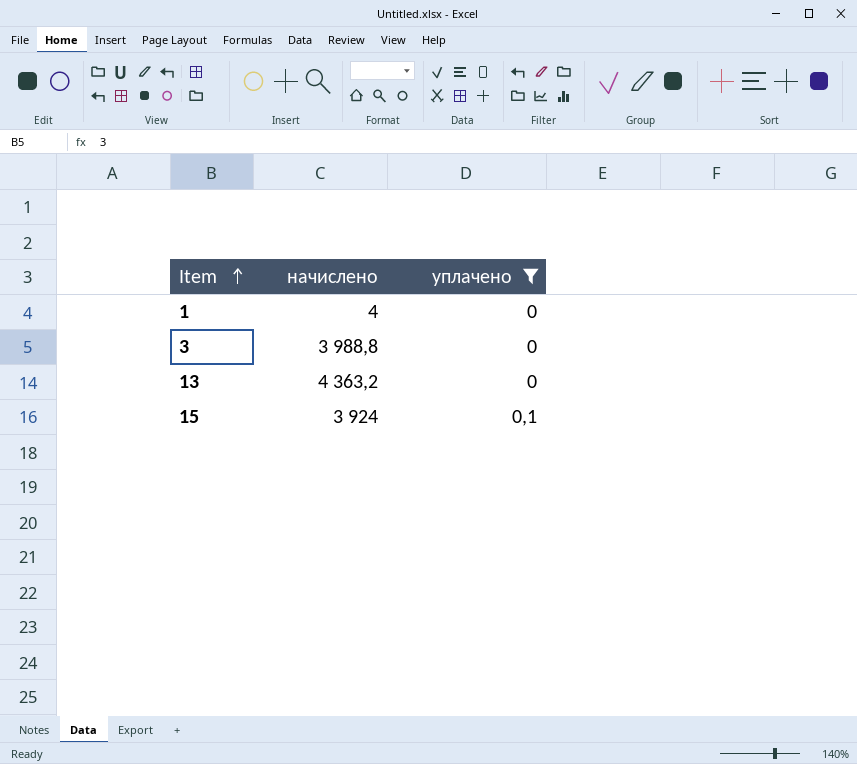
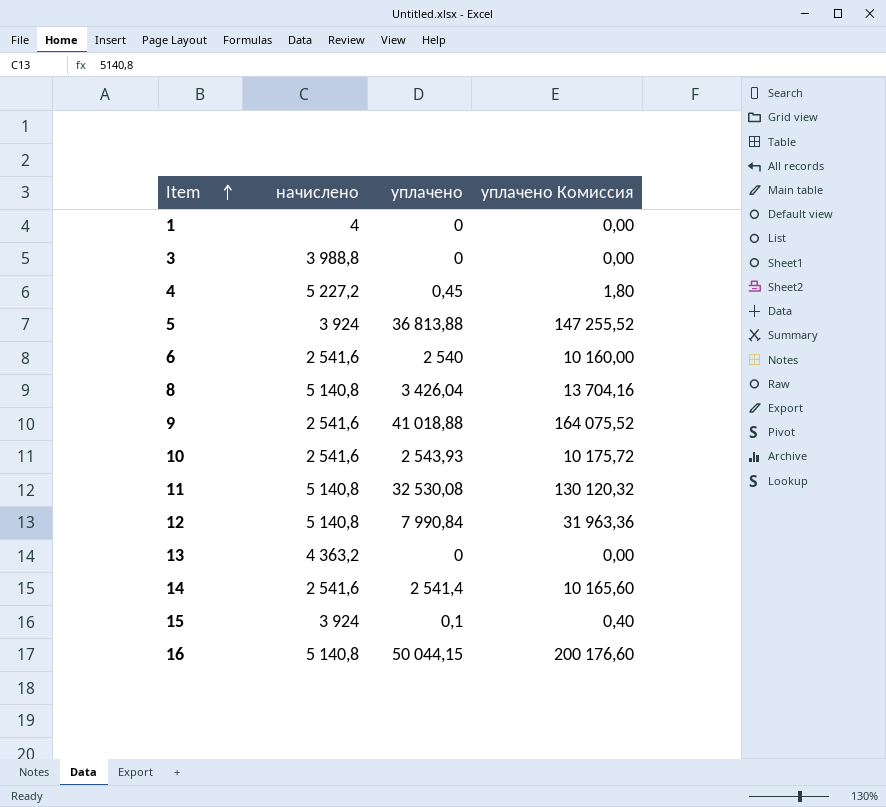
filter: уплачено <= 0,1 -> none
column уплачено Комиссия | formula: none -> [уплачено] * 4

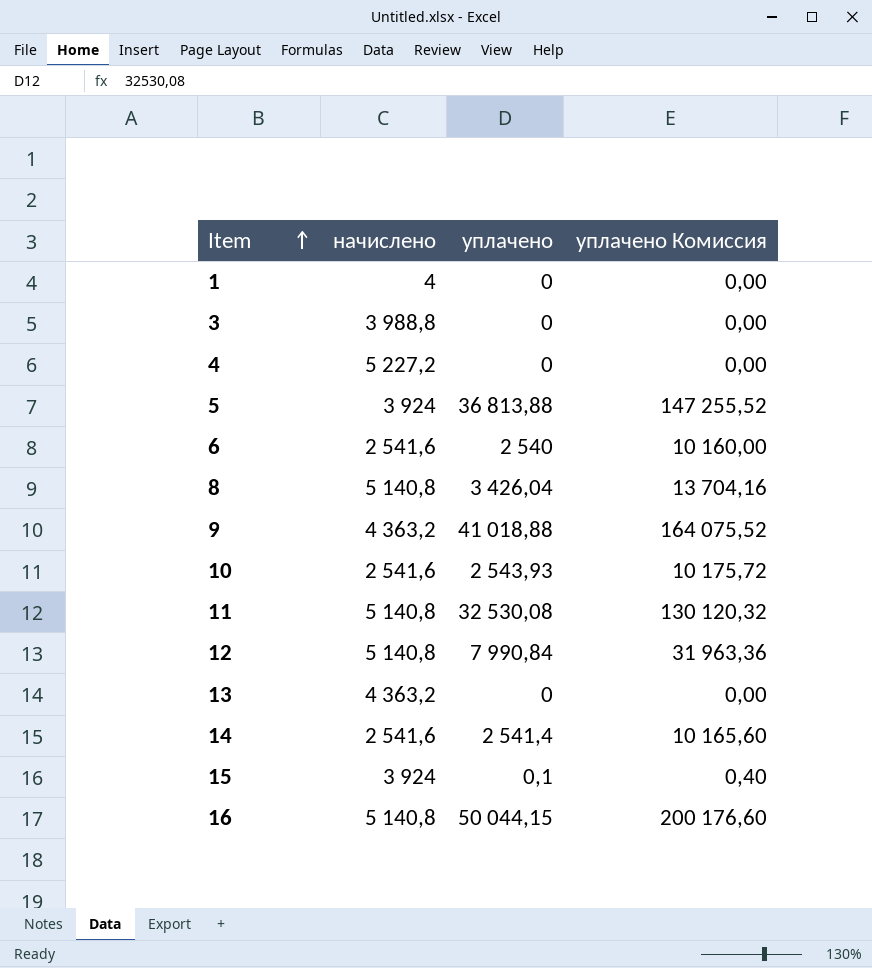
4 | уплачено: 0,45 -> 0
4 | уплачено Комиссия: 1,80 -> 0,00
9 | начислено: 2 541,6 -> 4 363,2

